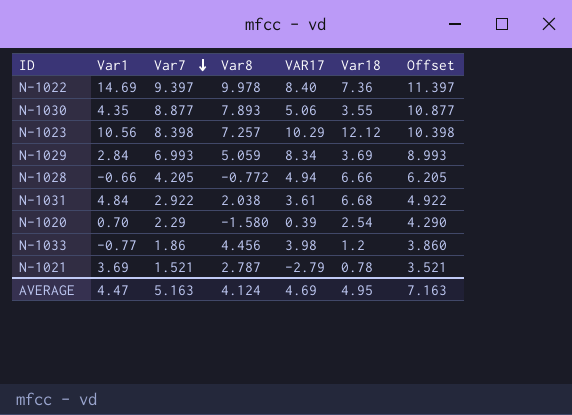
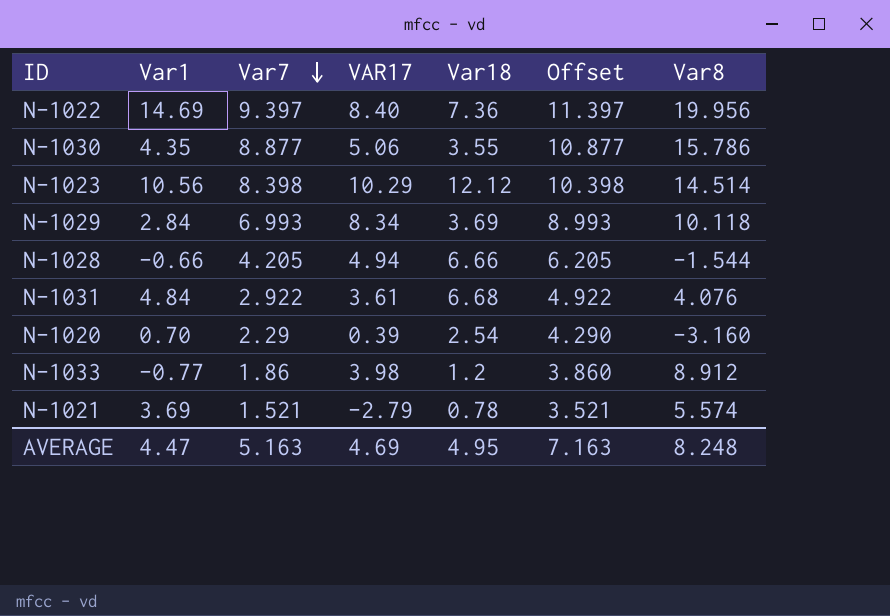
column Var8 | position: 4 -> 7
N-1022 | Var8: 9.978 -> 19.956
N-1030 | Var8: 7.893 -> 15.786
N-1023 | Var8: 7.257 -> 14.514
N-1029 | Var8: 5.059 -> 10.118
N-1028 | Var8: -0.772 -> -1.544
N-1031 | Var8: 2.038 -> 4.076
N-1020 | Var8: -1.580 -> -3.160
N-1033 | Var8: 4.456 -> 8.912
N-1021 | Var8: 2.787 -> 5.574
AVERAGE | Var8: 4.124 -> 8.248

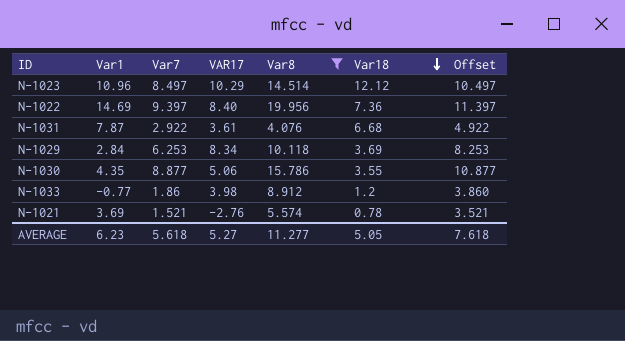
filter: none -> Var8 >= 4.076
row order: Var7 descending -> Var18 descending
column Var8 | position: 7 -> 5
N-1023 | Var1: 10.56 -> 10.96
N-1023 | Var7: 8.398 -> 8.497
N-1023 | Offset: 10.398 -> 10.497
N-1031 | Var1: 4.84 -> 7.87
N-1029 | Var7: 6.993 -> 6.253
N-1029 | Offset: 8.993 -> 8.253
N-1021 | VAR17: -2.79 -> -2.76
AVERAGE | Var1: 4.47 -> 6.23
AVERAGE | Var7: 5.163 -> 5.618
AVERAGE | VAR17: 4.69 -> 5.27
AVERAGE | Var8: 8.248 -> 11.277
AVERAGE | Var18: 4.95 -> 5.05
AVERAGE | Offset: 7.163 -> 7.618

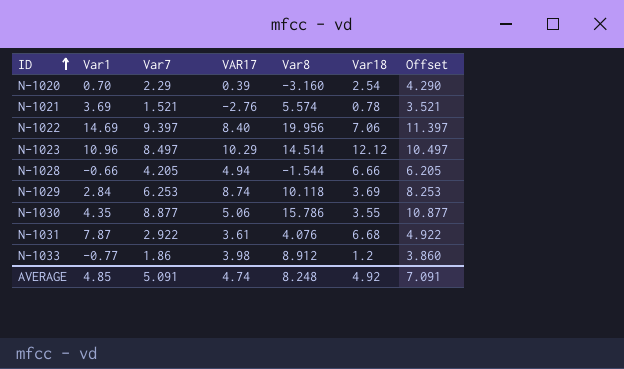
filter: Var8 >= 4.076 -> none
row order: Var18 descending -> ID ascending
N-1022 | Var18: 7.36 -> 7.06
N-1029 | VAR17: 8.34 -> 8.74
AVERAGE | Var1: 6.23 -> 4.85
AVERAGE | Var7: 5.618 -> 5.091
AVERAGE | VAR17: 5.27 -> 4.74
AVERAGE | Var8: 11.277 -> 8.248
AVERAGE | Var18: 5.05 -> 4.92
AVERAGE | Offset: 7.618 -> 7.091

